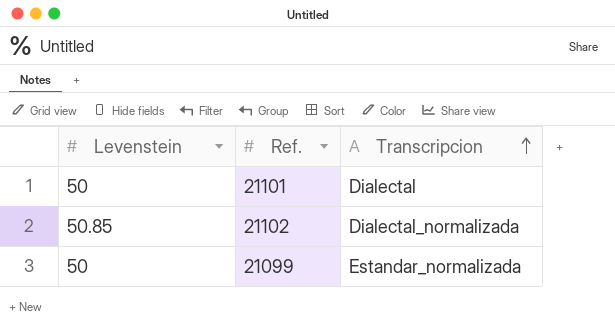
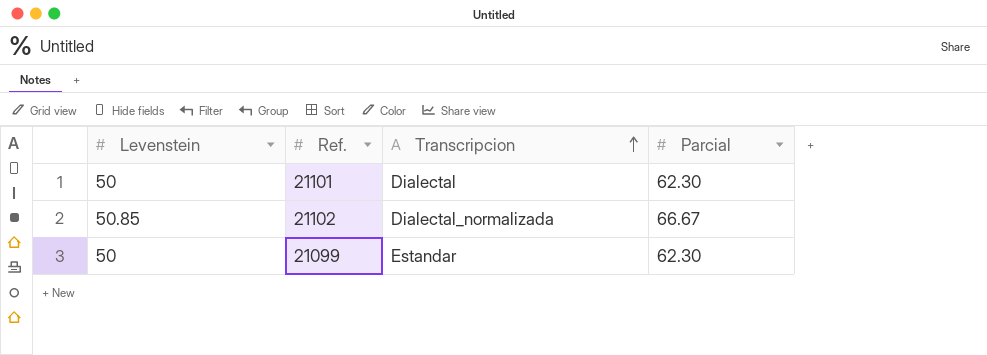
column Parcial | position: none -> 4
21099 | Transcripcion: Estandar_normalizada -> Estandar

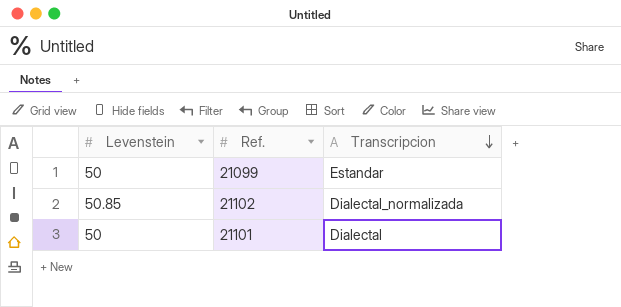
row order: Transcripcion ascending -> Transcripcion descending
column Parcial | position: 4 -> none

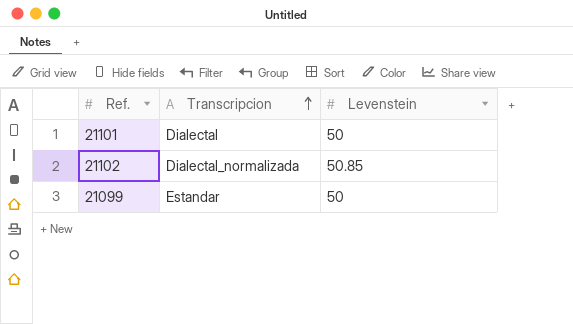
row order: Transcripcion descending -> Transcripcion ascending
column Levenstein | position: 1 -> 3

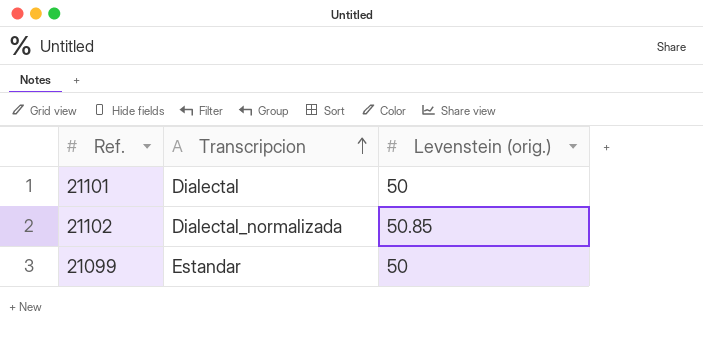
column name: Levenstein -> Levenstein (orig.)

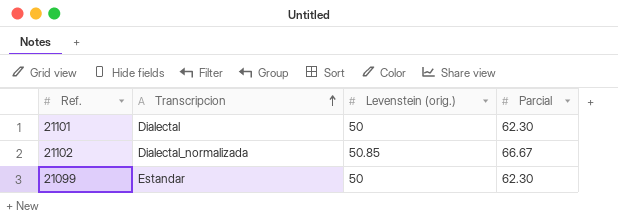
column Parcial | position: none -> 4

